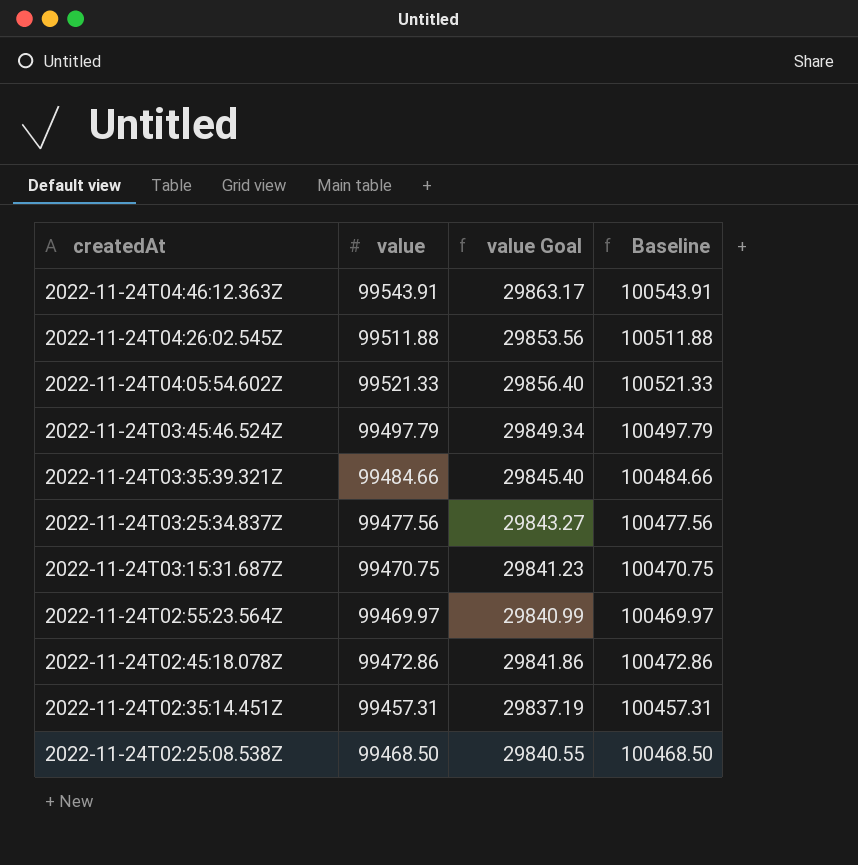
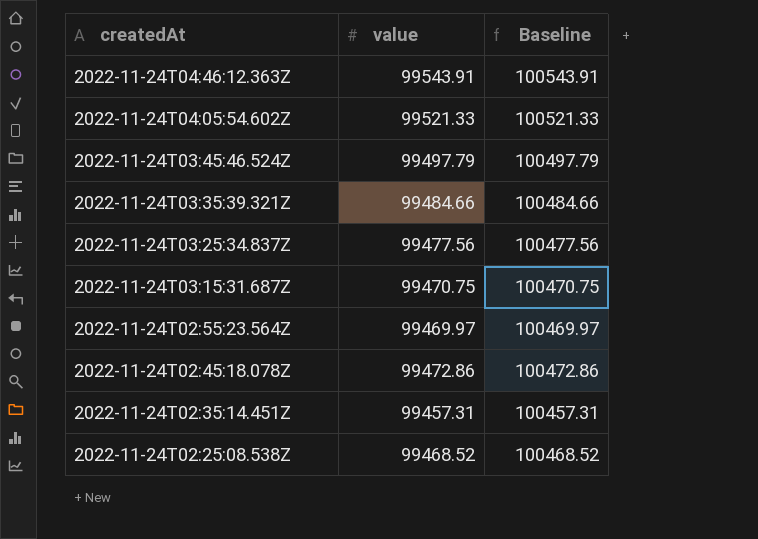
column value Goal | formula: [value] * 0.3 -> none
row 2022-11-24T04:26:02.545Z: 99511.88 | 29853.56 | 100511.88 -> none
2022-11-24T02:25:08.538Z | value: 99468.50 -> 99468.52
2022-11-24T02:25:08.538Z | Baseline: 100468.50 -> 100468.52

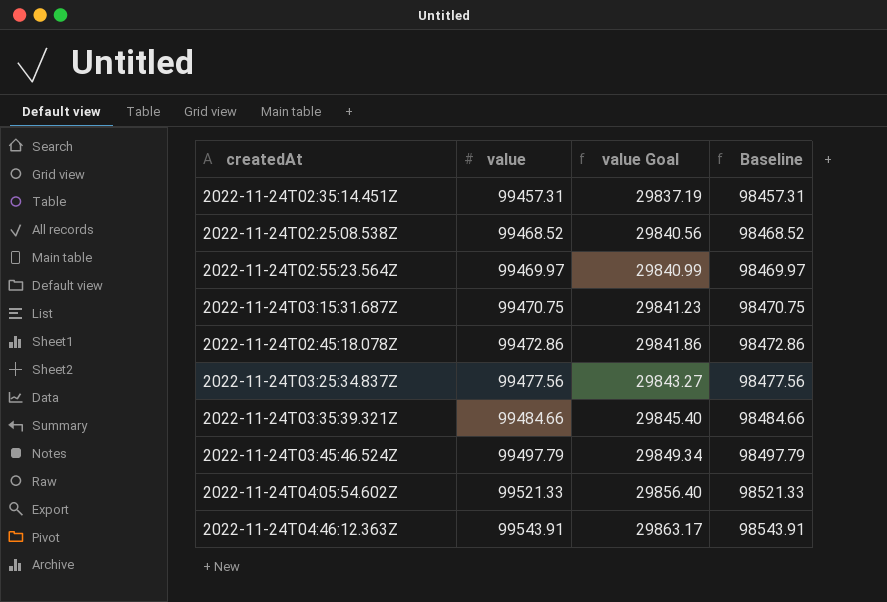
row order: createdAt descending -> value ascending
column value Goal | formula: none -> [value] * 0.3
column Baseline | formula: [value] + 1000 -> [value] - 1000

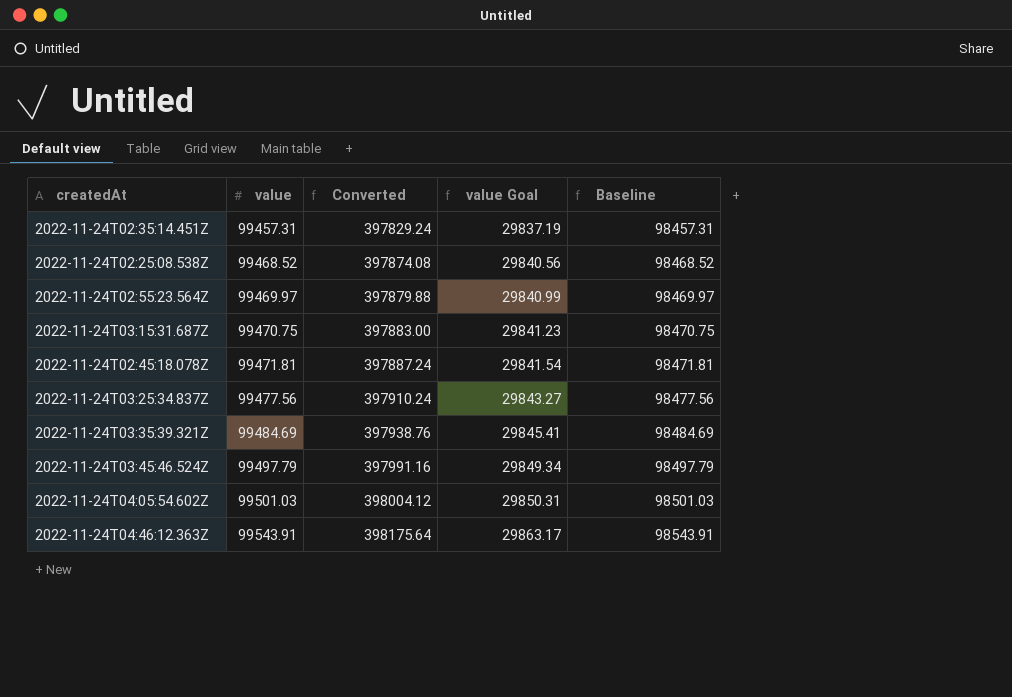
column Converted | formula: none -> [value] * 4
2022-11-24T02:45:18.078Z | value: 99472.86 -> 99471.81
2022-11-24T02:45:18.078Z | value Goal: 29841.86 -> 29841.54
2022-11-24T02:45:18.078Z | Baseline: 98472.86 -> 98471.81
2022-11-24T03:35:39.321Z | value: 99484.66 -> 99484.69
2022-11-24T03:35:39.321Z | value Goal: 29845.40 -> 29845.41
2022-11-24T03:35:39.321Z | Baseline: 98484.66 -> 98484.69
2022-11-24T04:05:54.602Z | value: 99521.33 -> 99501.03
2022-11-24T04:05:54.602Z | value Goal: 29856.40 -> 29850.31
2022-11-24T04:05:54.602Z | Baseline: 98521.33 -> 98501.03

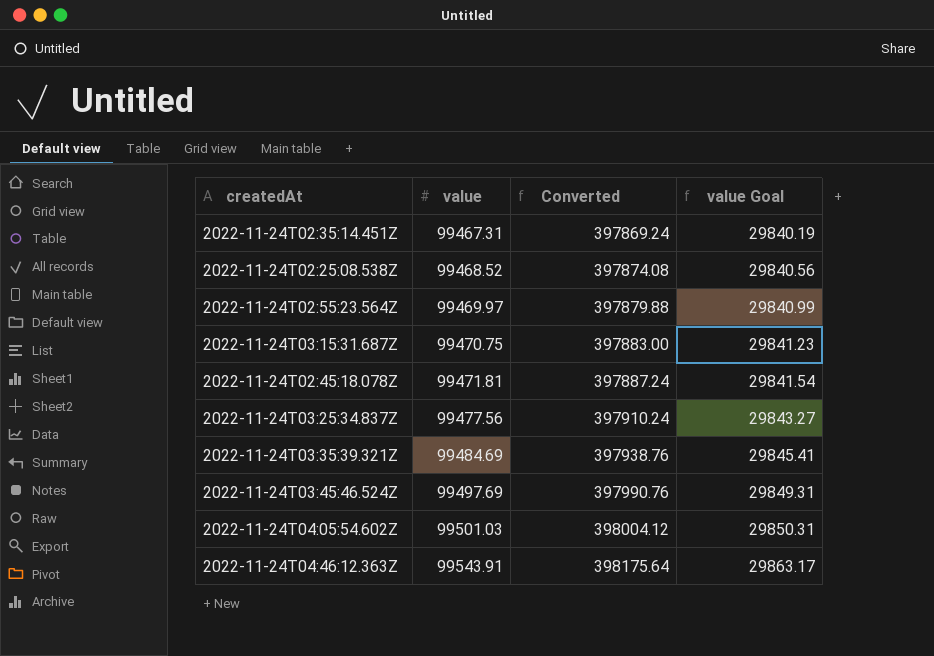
column Baseline | formula: [value] - 1000 -> none
2022-11-24T02:35:14.451Z | value: 99457.31 -> 99467.31
2022-11-24T02:35:14.451Z | Converted: 397829.24 -> 397869.24
2022-11-24T02:35:14.451Z | value Goal: 29837.19 -> 29840.19
2022-11-24T03:45:46.524Z | value: 99497.79 -> 99497.69
2022-11-24T03:45:46.524Z | Converted: 397991.16 -> 397990.76
2022-11-24T03:45:46.524Z | value Goal: 29849.34 -> 29849.31

